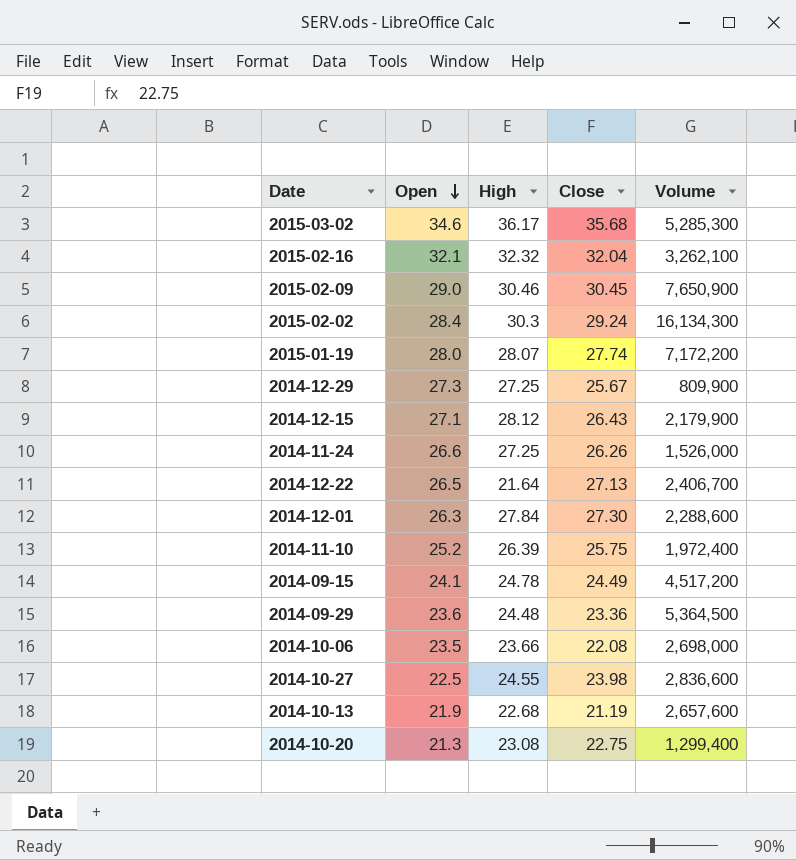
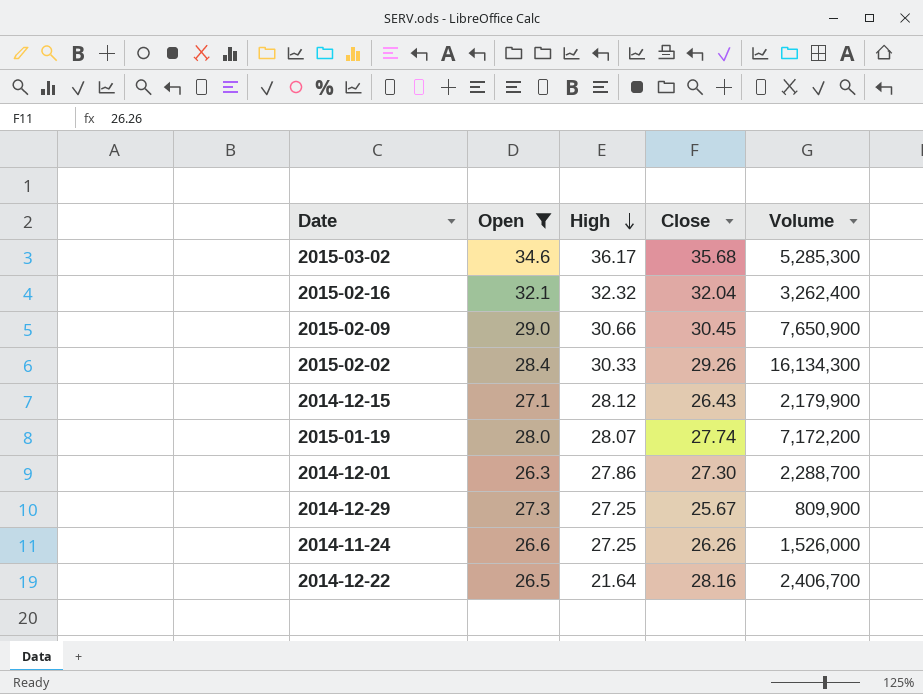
filter: none -> Open >= 26.3
row order: Open descending -> High descending
2015-02-16 | Volume: 3,262,100 -> 3,262,400
2015-02-09 | High: 30.46 -> 30.66
2015-02-02 | High: 30.3 -> 30.33
2015-02-02 | Close: 29.24 -> 29.26
2014-12-01 | High: 27.84 -> 27.86
2014-12-01 | Volume: 2,288,600 -> 2,288,700
2014-12-22 | Close: 27.13 -> 28.16

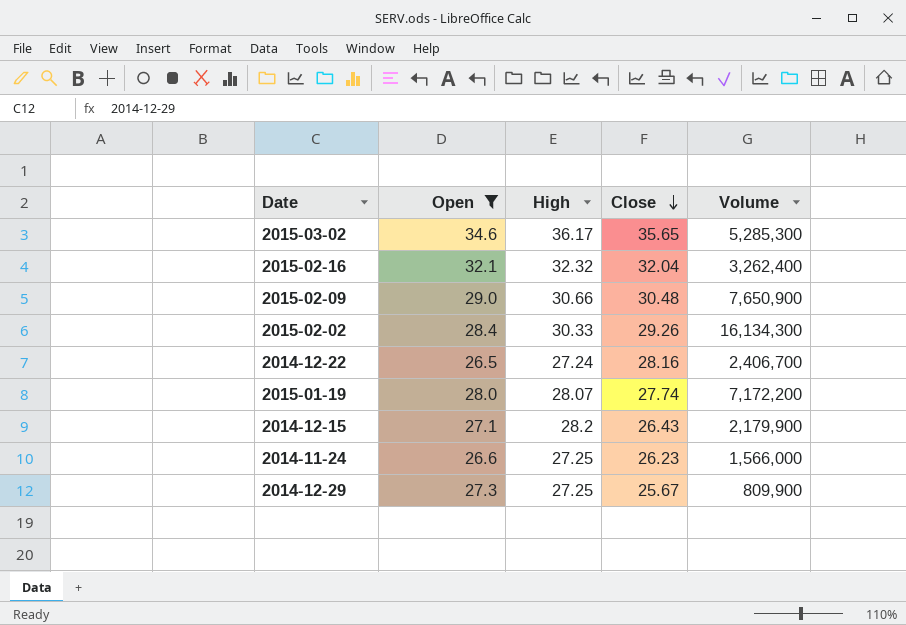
row order: High descending -> Close descending
row 2014-12-01: 26.3 | 27.86 | 27.30 | 2,288,700 -> none
2015-03-02 | Close: 35.68 -> 35.65
2015-02-09 | Close: 30.45 -> 30.48
2014-12-22 | High: 21.64 -> 27.24
2014-12-15 | High: 28.12 -> 28.2
2014-11-24 | Close: 26.26 -> 26.23
2014-11-24 | Volume: 1,526,000 -> 1,566,000

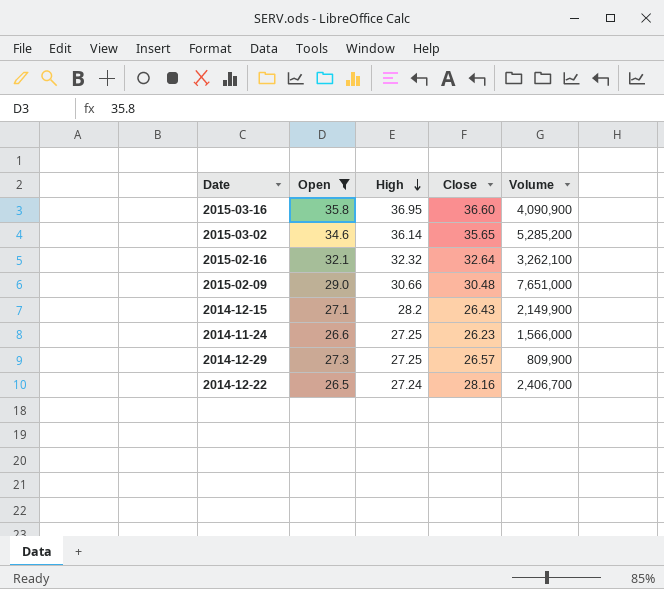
row order: Close descending -> High descending
row 2015-02-02: 28.4 | 30.33 | 29.26 | 16,134,300 -> none
row 2015-01-19: 28.0 | 28.07 | 27.74 | 7,172,200 -> none
row 2015-03-16: none -> 35.8 | 36.95 | 36.60 | 4,090,900
2015-03-02 | High: 36.17 -> 36.14
2015-03-02 | Volume: 5,285,300 -> 5,285,200
2015-02-16 | Close: 32.04 -> 32.64
2015-02-16 | Volume: 3,262,400 -> 3,262,100
2015-02-09 | Volume: 7,650,900 -> 7,651,000
2014-12-15 | Volume: 2,179,900 -> 2,149,900
2014-12-29 | Close: 25.67 -> 26.57

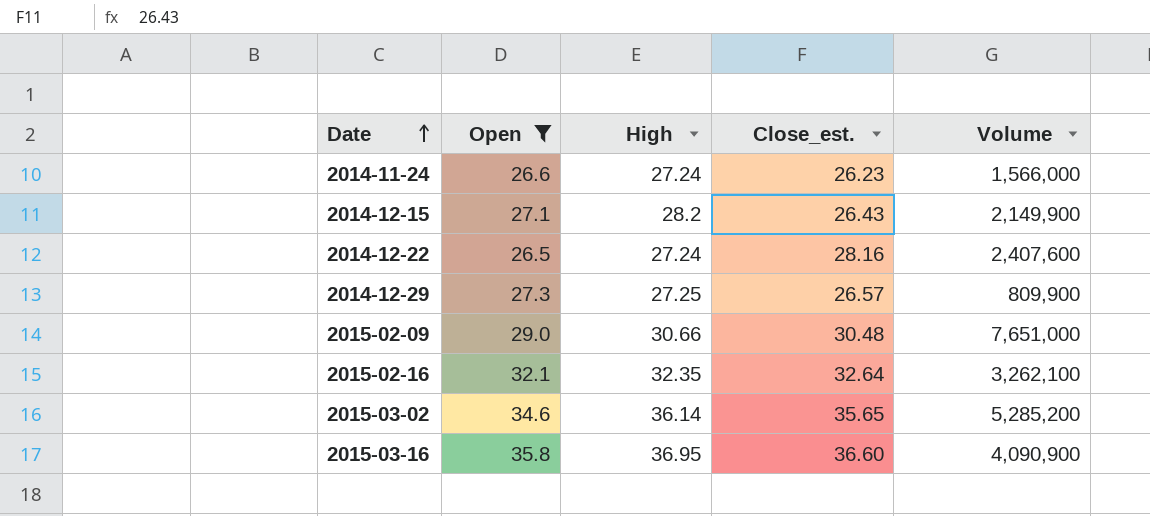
row order: High descending -> Date ascending
column name: Close -> Close_est.
2014-11-24 | High: 27.25 -> 27.24
2014-12-22 | Volume: 2,406,700 -> 2,407,600
2015-02-16 | High: 32.32 -> 32.35

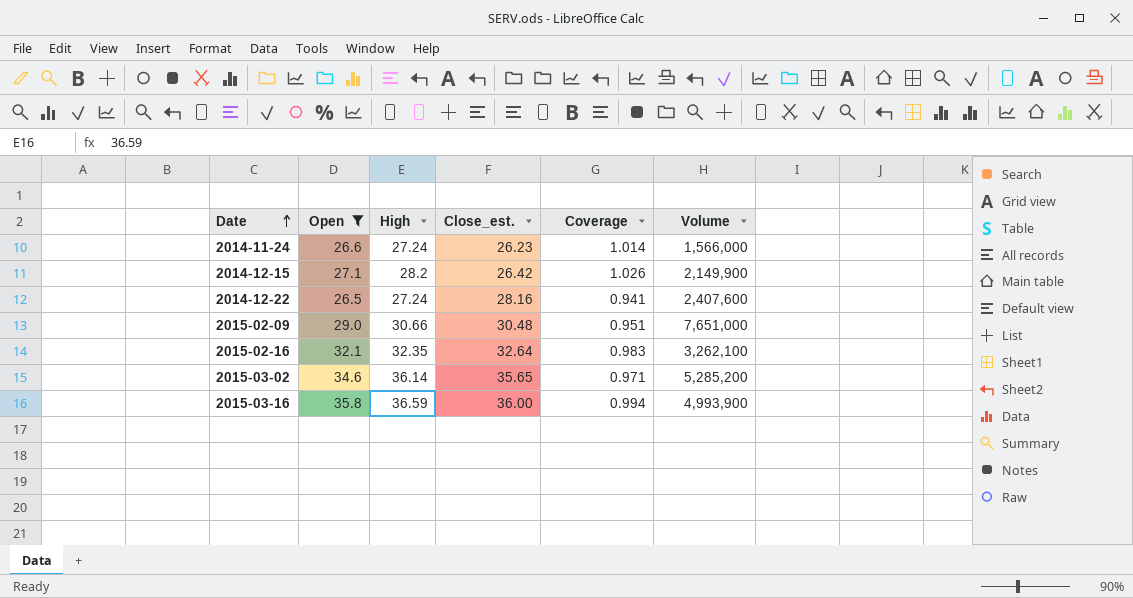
column Coverage | formula: none -> [Open] / [Close_est.]
row 2014-12-29: 27.3 | 27.25 | 26.57 | 809,900 -> none
2014-12-15 | Close_est.: 26.43 -> 26.42
2015-03-16 | High: 36.95 -> 36.59
2015-03-16 | Close_est.: 36.60 -> 36.00
2015-03-16 | Volume: 4,090,900 -> 4,993,900

